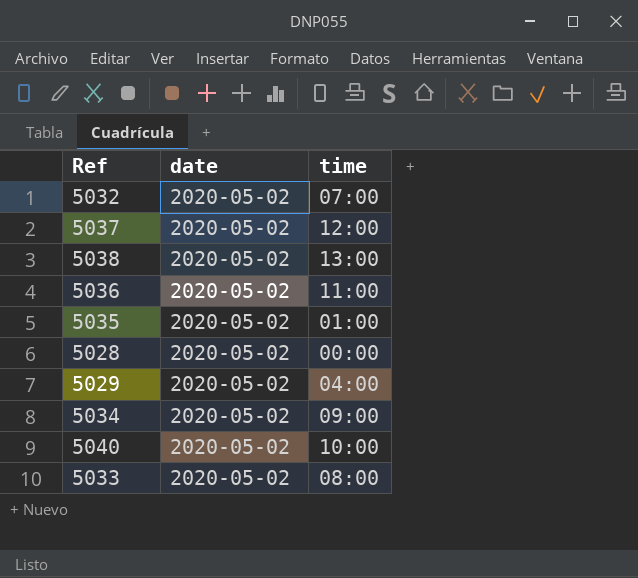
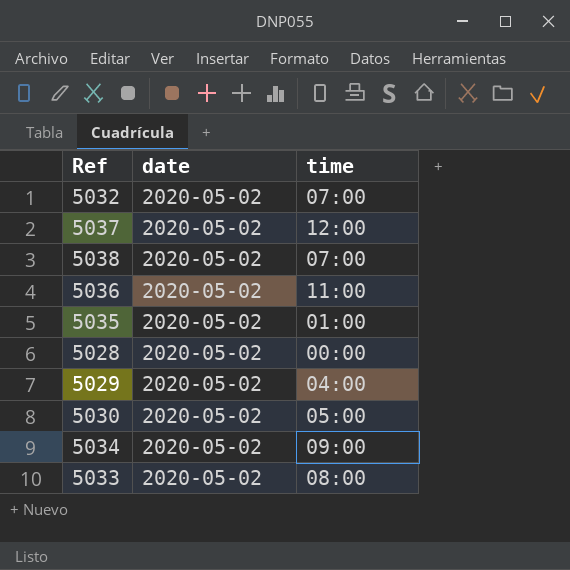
row 5040: 2020-05-02 | 10:00 -> none
5038 | time: 13:00 -> 07:00
row 5030: none -> 2020-05-02 | 05:00

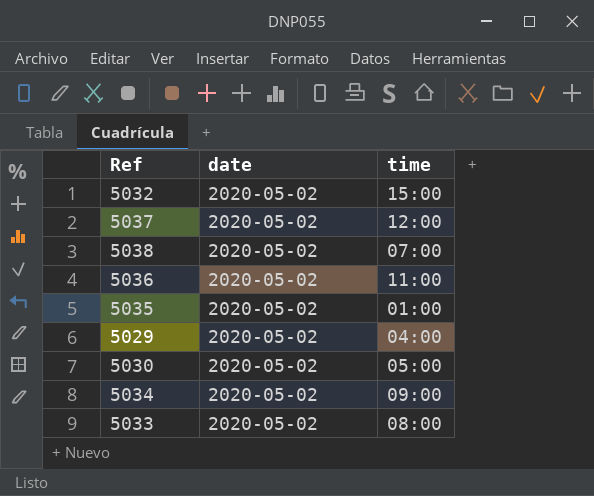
row 5028: 2020-05-02 | 00:00 -> none
5032 | time: 07:00 -> 15:00

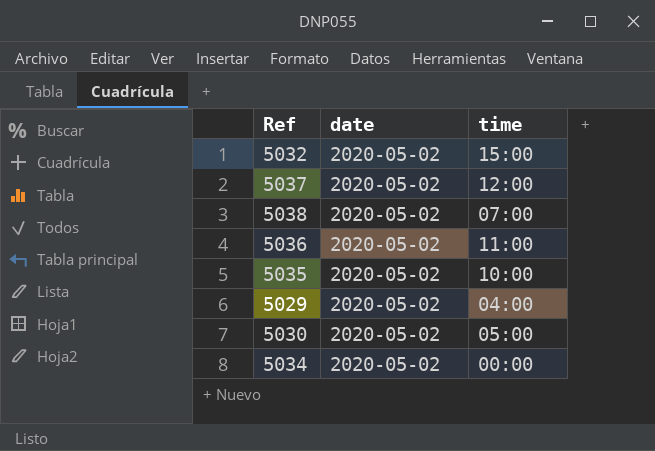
row 5033: 2020-05-02 | 08:00 -> none
5035 | time: 01:00 -> 10:00
5034 | time: 09:00 -> 00:00

